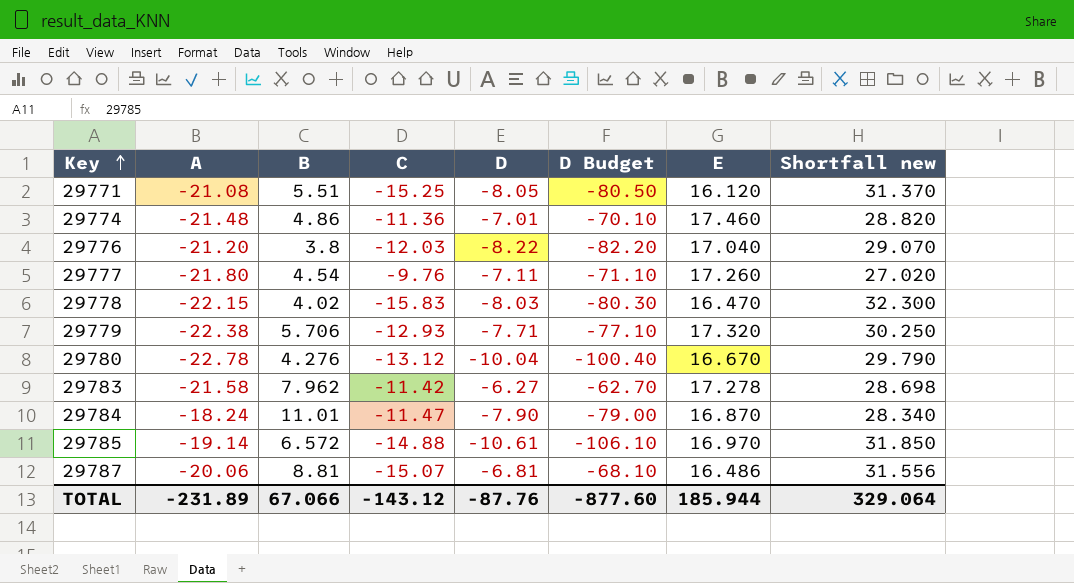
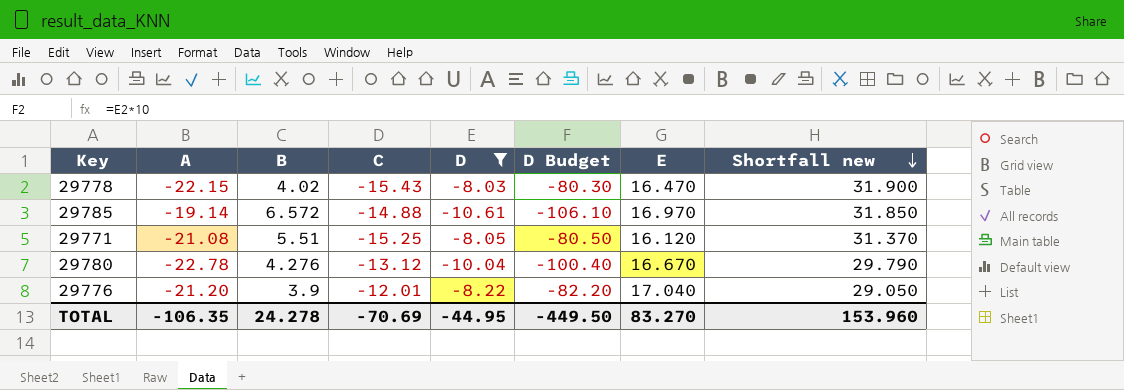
filter: none -> D <= -8.03
row order: Key ascending -> Shortfall new descending
29778 | C: -15.83 -> -15.43
29778 | Shortfall new: 32.300 -> 31.900
29776 | B: 3.8 -> 3.9
29776 | C: -12.03 -> -12.01
29776 | Shortfall new: 29.070 -> 29.050
TOTAL | A: -231.89 -> -106.35
TOTAL | B: 67.066 -> 24.278
TOTAL | C: -143.12 -> -70.69
TOTAL | D: -87.76 -> -44.95
TOTAL | D Budget: -877.60 -> -449.50
TOTAL | E: 185.944 -> 83.270
TOTAL | Shortfall new: 329.064 -> 153.960

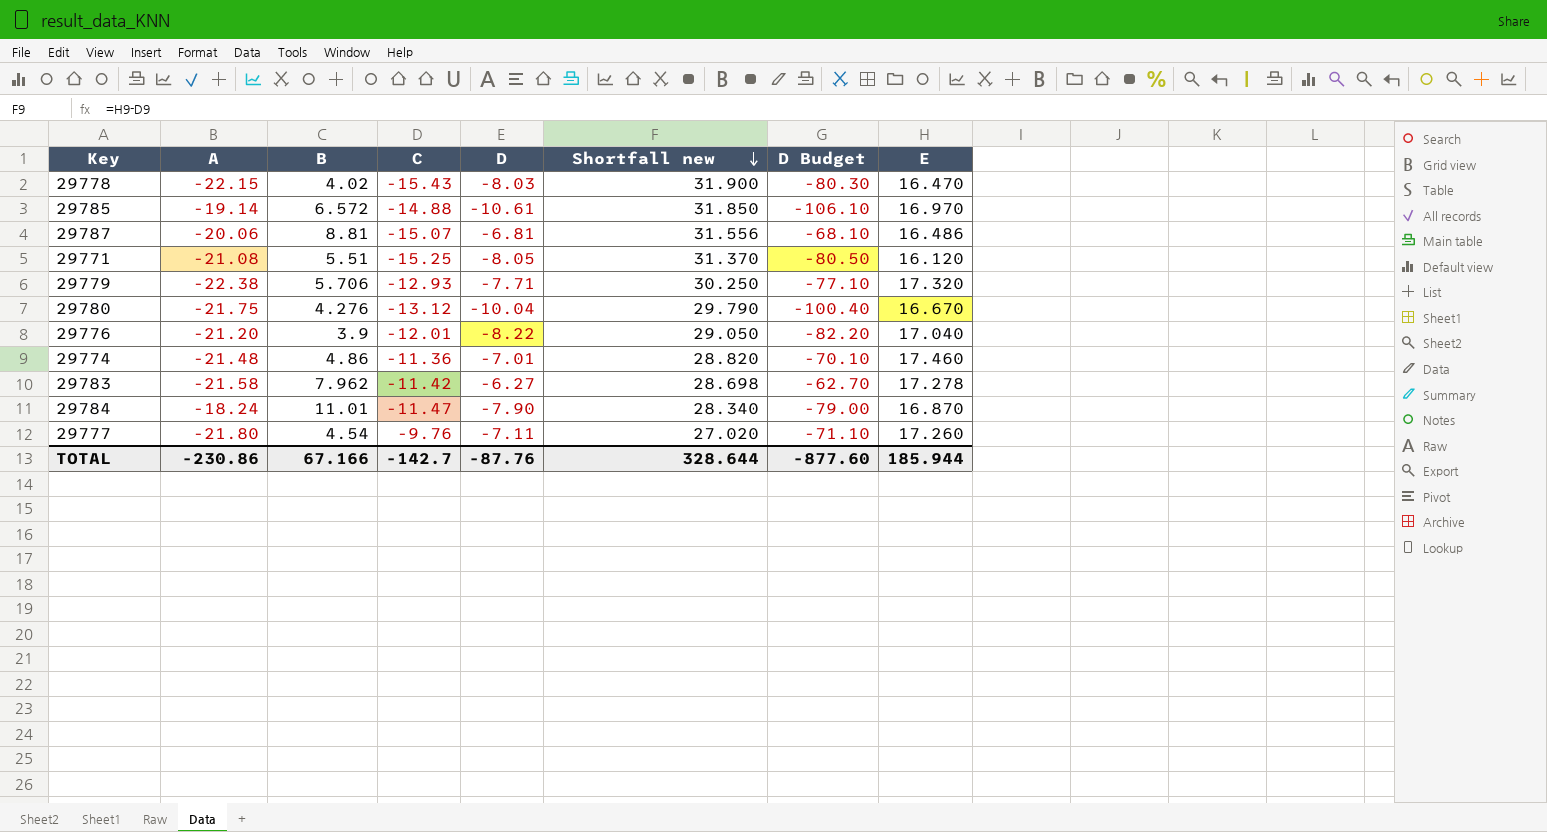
filter: D <= -8.03 -> none
column Shortfall new | position: 8 -> 6
29780 | A: -22.78 -> -21.75
TOTAL | A: -106.35 -> -230.86
TOTAL | B: 24.278 -> 67.166
TOTAL | C: -70.69 -> -142.7
TOTAL | D: -44.95 -> -87.76
TOTAL | Shortfall new: 153.960 -> 328.644
TOTAL | D Budget: -449.50 -> -877.60
TOTAL | E: 83.270 -> 185.944

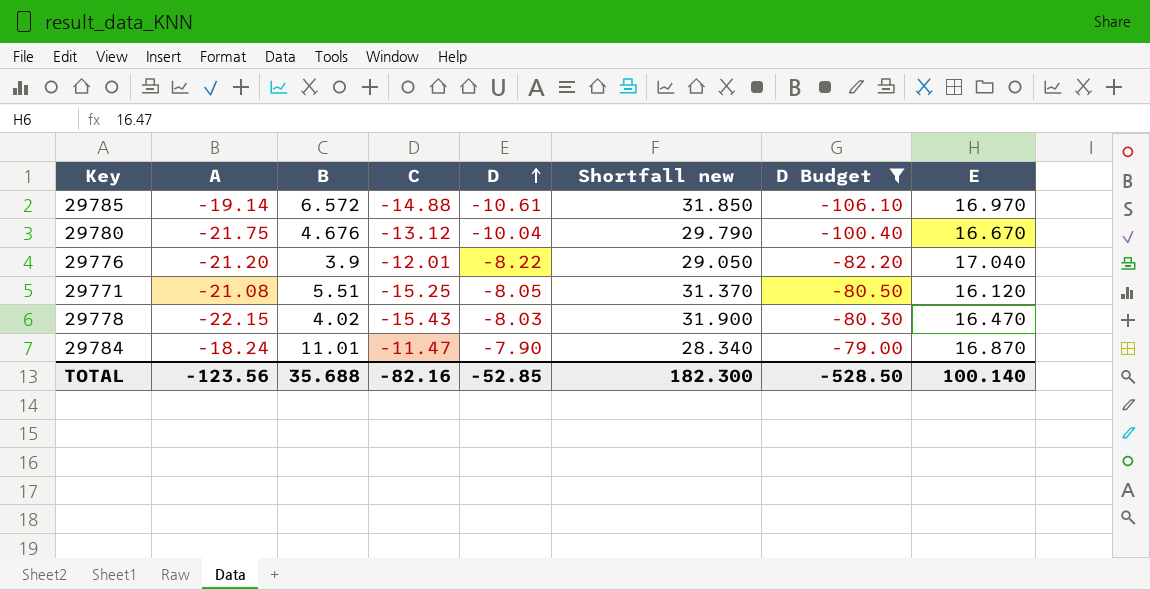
filter: none -> D Budget <= -79.00
row order: Shortfall new descending -> D ascending
29780 | B: 4.276 -> 4.676
TOTAL | A: -230.86 -> -123.56
TOTAL | B: 67.166 -> 35.688
TOTAL | C: -142.7 -> -82.16
TOTAL | D: -87.76 -> -52.85
TOTAL | Shortfall new: 328.644 -> 182.300
TOTAL | D Budget: -877.60 -> -528.50
TOTAL | E: 185.944 -> 100.140

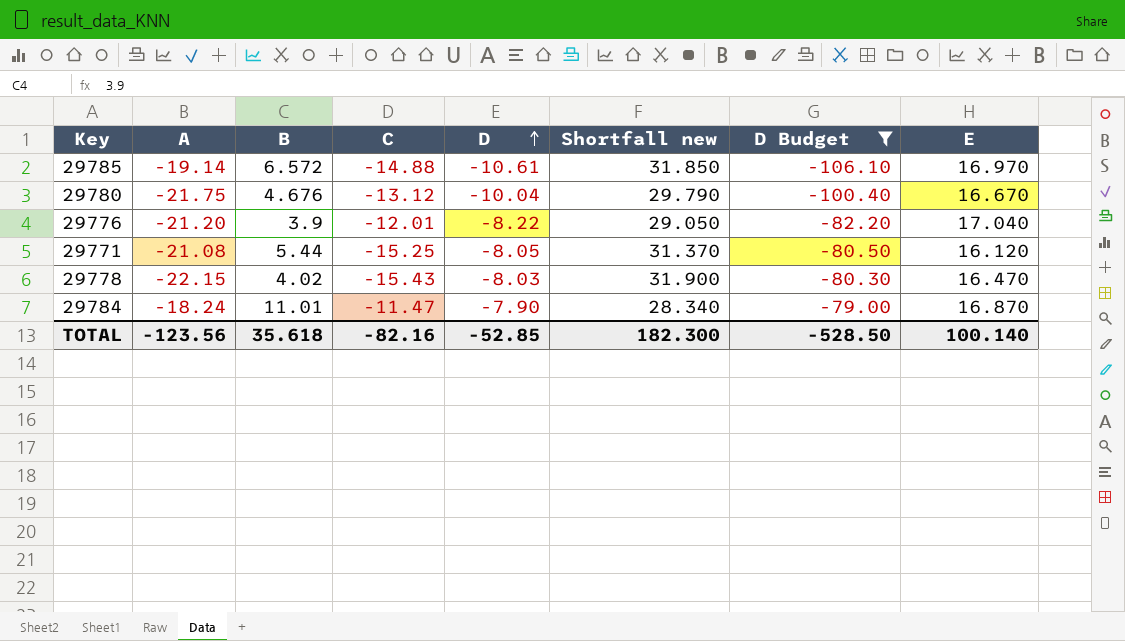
29771 | B: 5.51 -> 5.44
TOTAL | B: 35.688 -> 35.618

